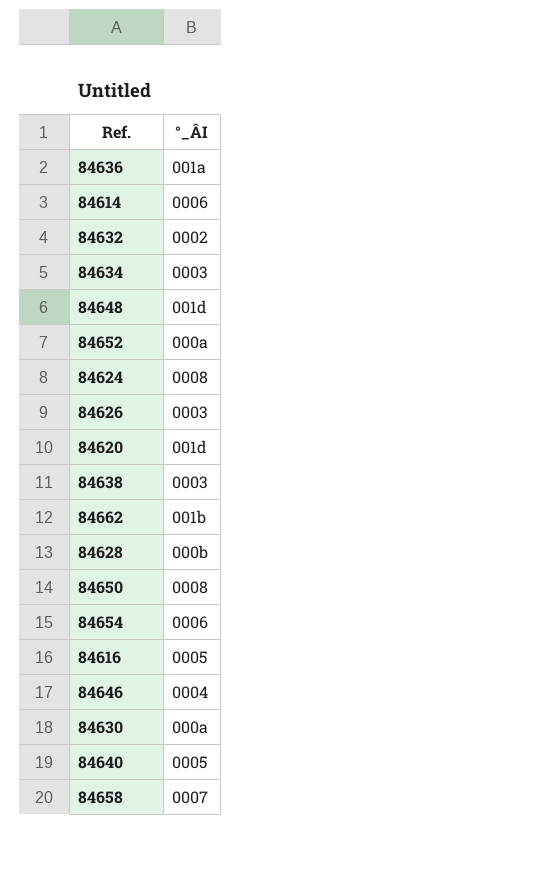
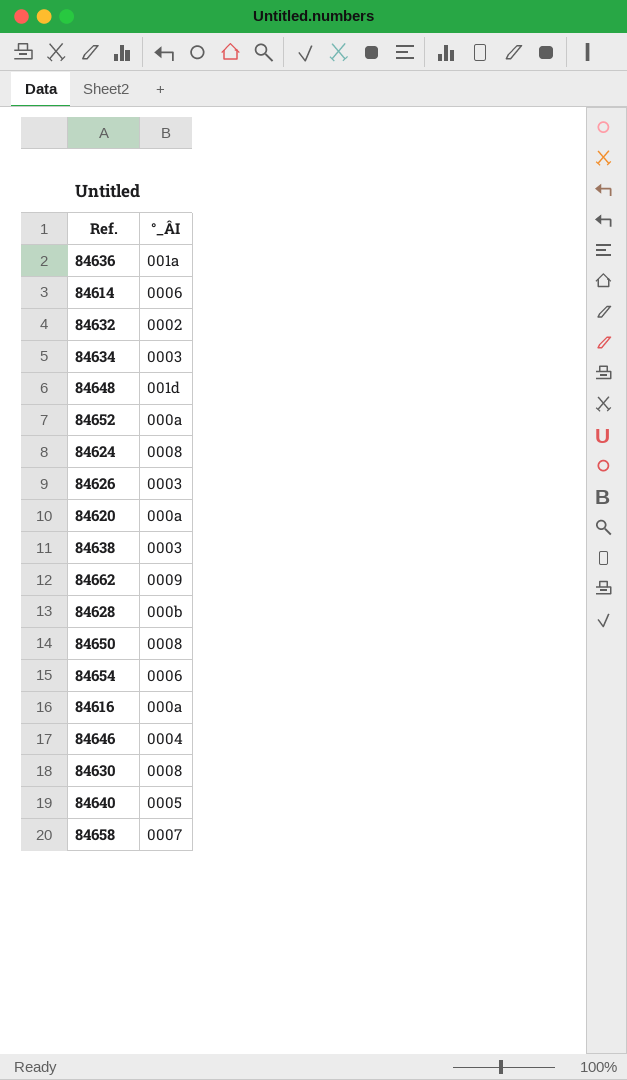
84620 | °_ÂI: 001d -> 000a
84662 | °_ÂI: 001b -> 0009
84616 | °_ÂI: 0005 -> 000a
84630 | °_ÂI: 000a -> 0008

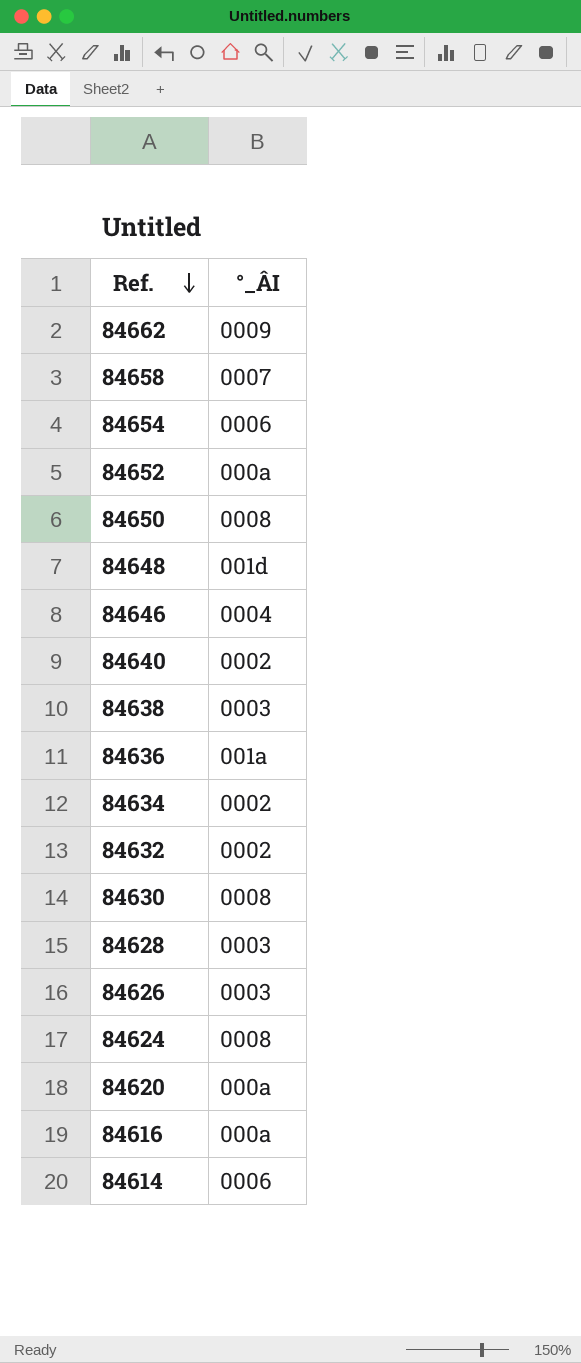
row order: none -> Ref. descending
84640 | °_ÂI: 0005 -> 0002
84634 | °_ÂI: 0003 -> 0002
84628 | °_ÂI: 000b -> 0003

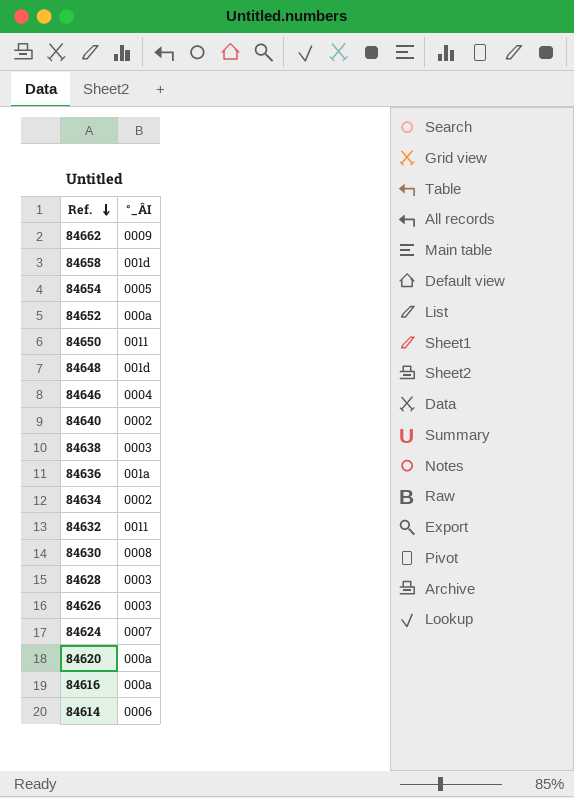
84658 | °_ÂI: 0007 -> 001d
84654 | °_ÂI: 0006 -> 0005
84650 | °_ÂI: 0008 -> 0011
84632 | °_ÂI: 0002 -> 0011
84624 | °_ÂI: 0008 -> 0007

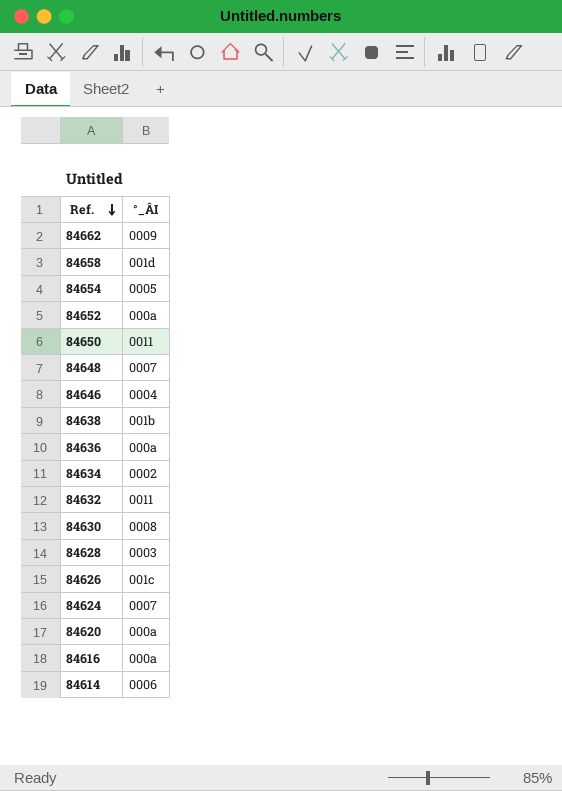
row 84640: 0002 -> none
84648 | °_ÂI: 001d -> 0007
84638 | °_ÂI: 0003 -> 001b
84636 | °_ÂI: 001a -> 000a
84626 | °_ÂI: 0003 -> 001c

